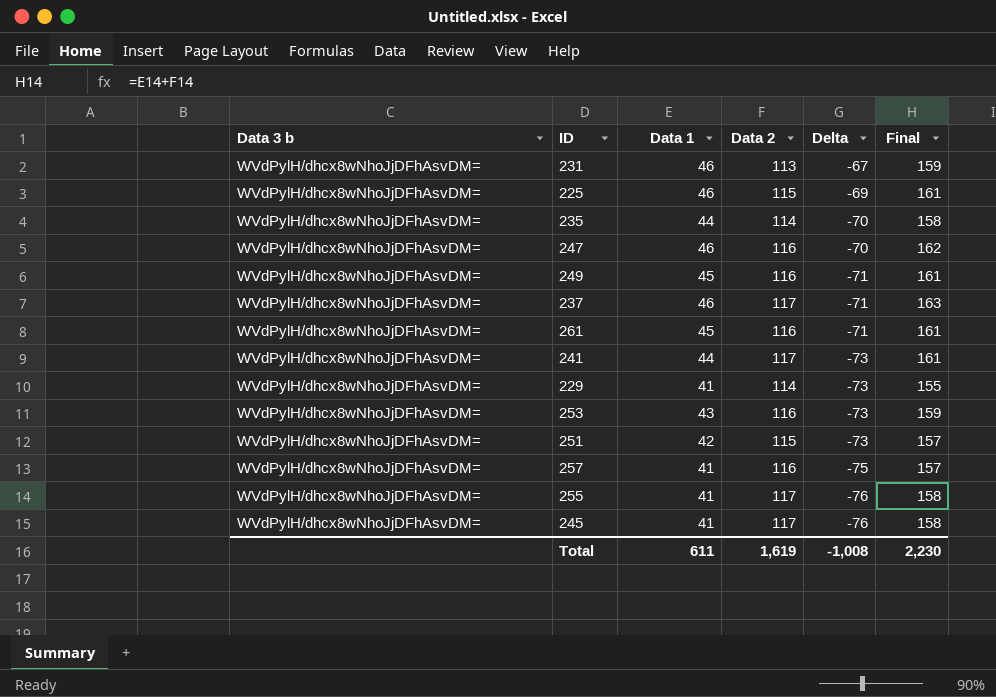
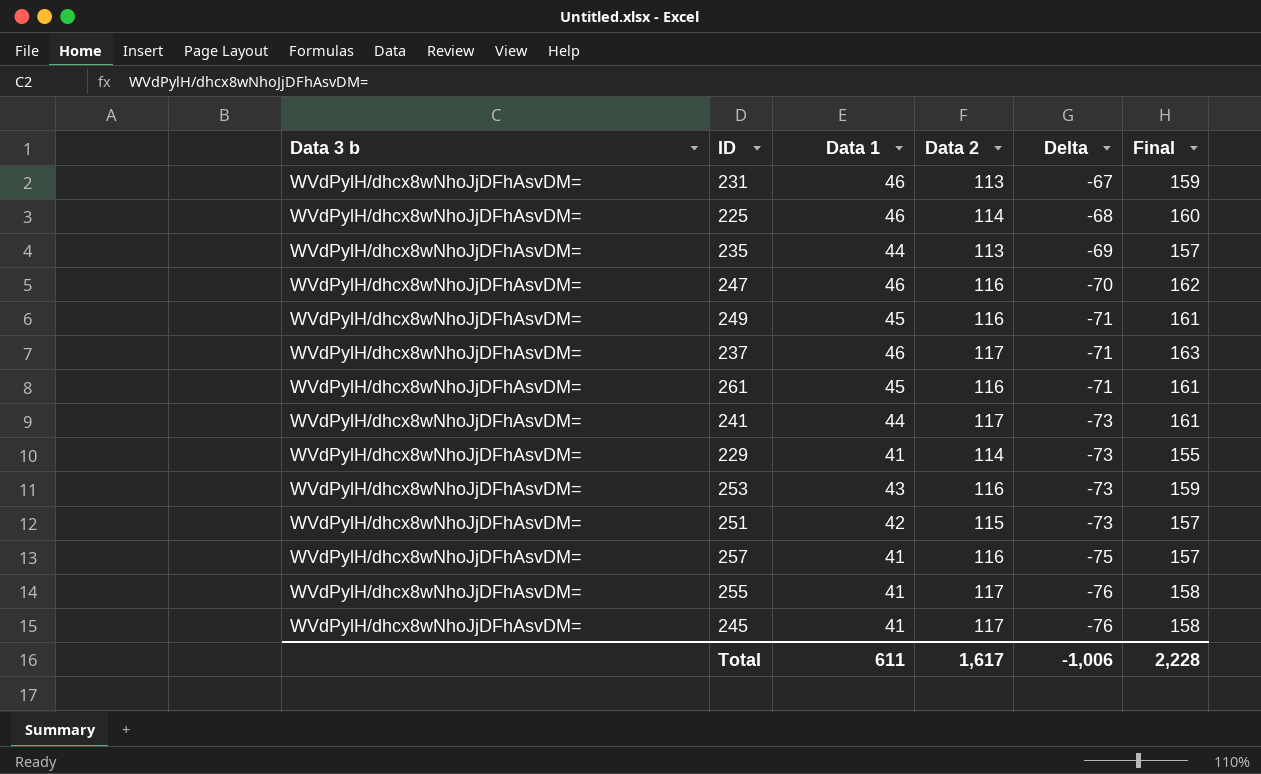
225 | Data 2: 115 -> 114
225 | Delta: -69 -> -68
225 | Final: 161 -> 160
235 | Data 2: 114 -> 113
235 | Delta: -70 -> -69
235 | Final: 158 -> 157
Total | Data 2: 1,619 -> 1,617
Total | Delta: -1,008 -> -1,006
Total | Final: 2,230 -> 2,228

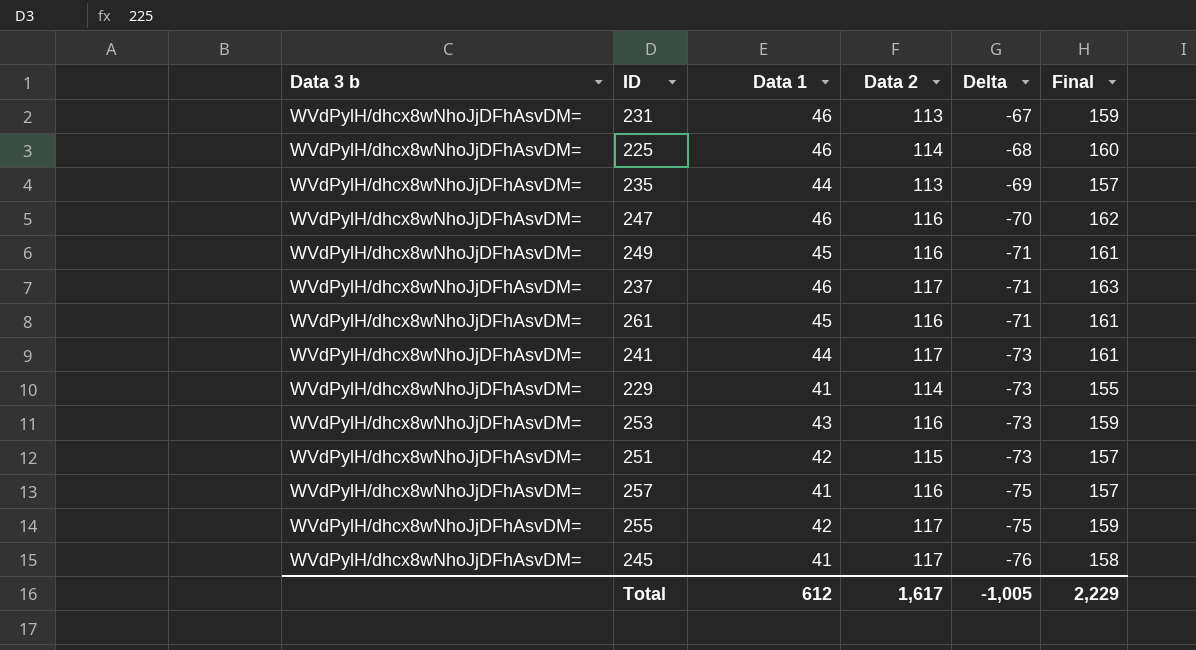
255 | Data 1: 41 -> 42
255 | Delta: -76 -> -75
255 | Final: 158 -> 159
Total | Data 1: 611 -> 612
Total | Delta: -1,006 -> -1,005
Total | Final: 2,228 -> 2,229

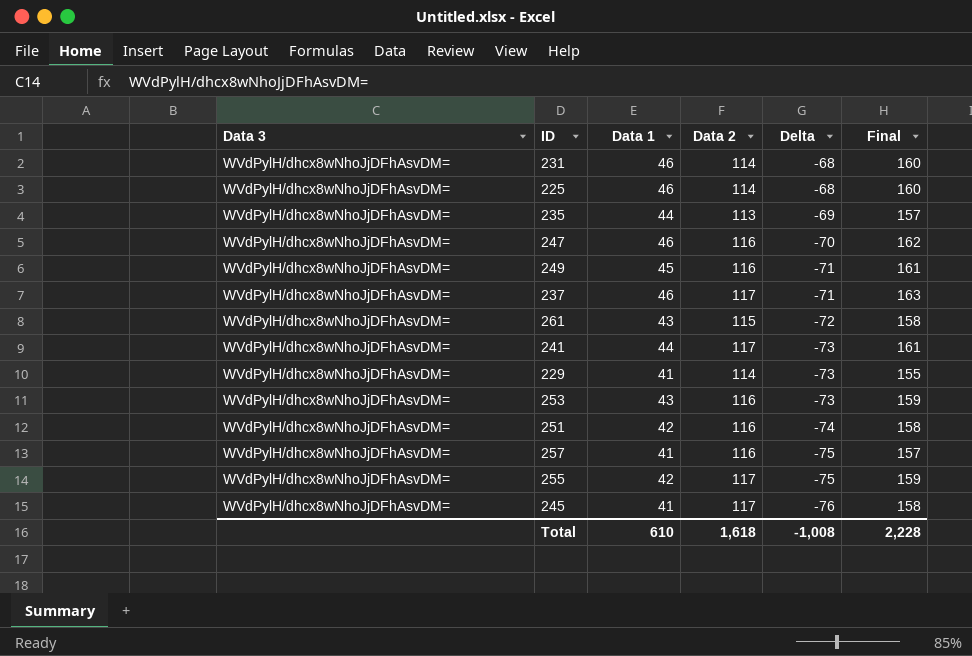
column name: Data 3 b -> Data 3
231 | Data 2: 113 -> 114
231 | Delta: -67 -> -68
231 | Final: 159 -> 160
261 | Data 1: 45 -> 43
261 | Data 2: 116 -> 115
261 | Delta: -71 -> -72
261 | Final: 161 -> 158
251 | Data 2: 115 -> 116
251 | Delta: -73 -> -74
251 | Final: 157 -> 158
Total | Data 1: 612 -> 610
Total | Data 2: 1,617 -> 1,618
Total | Delta: -1,005 -> -1,008
Total | Final: 2,229 -> 2,228

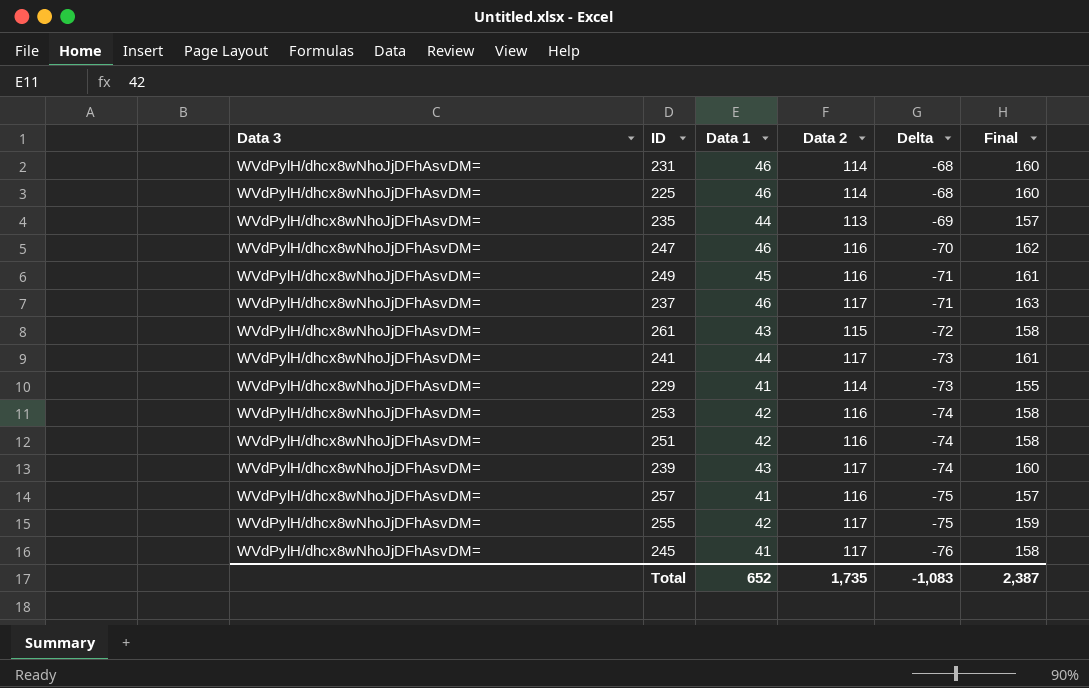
253 | Data 1: 43 -> 42
253 | Delta: -73 -> -74
253 | Final: 159 -> 158
row 239: none -> WVdPylH/dhcx8wNhoJjDFhAsvDM= | 43 | 117 | -74 | 160
Total | Data 1: 610 -> 652
Total | Data 2: 1,618 -> 1,735
Total | Delta: -1,008 -> -1,083
Total | Final: 2,228 -> 2,387

